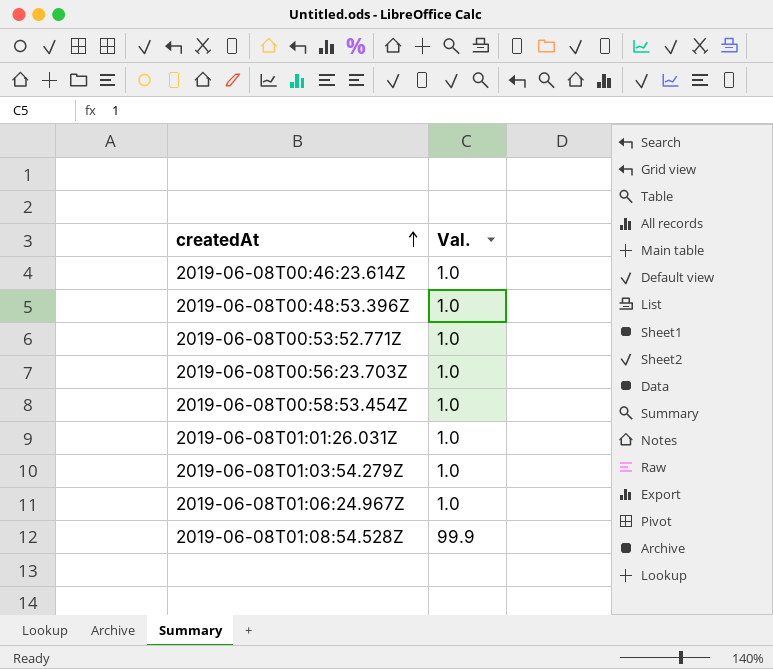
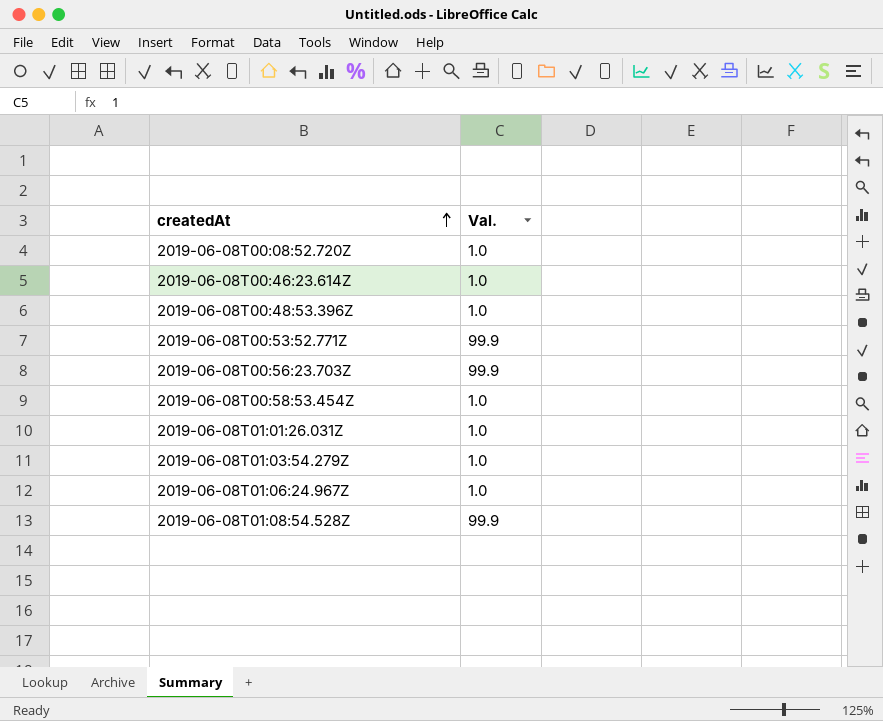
row 2019-06-08T00:08:52.720Z: none -> 1.0
2019-06-08T00:53:52.771Z | Val.: 1.0 -> 99.9
2019-06-08T00:56:23.703Z | Val.: 1.0 -> 99.9

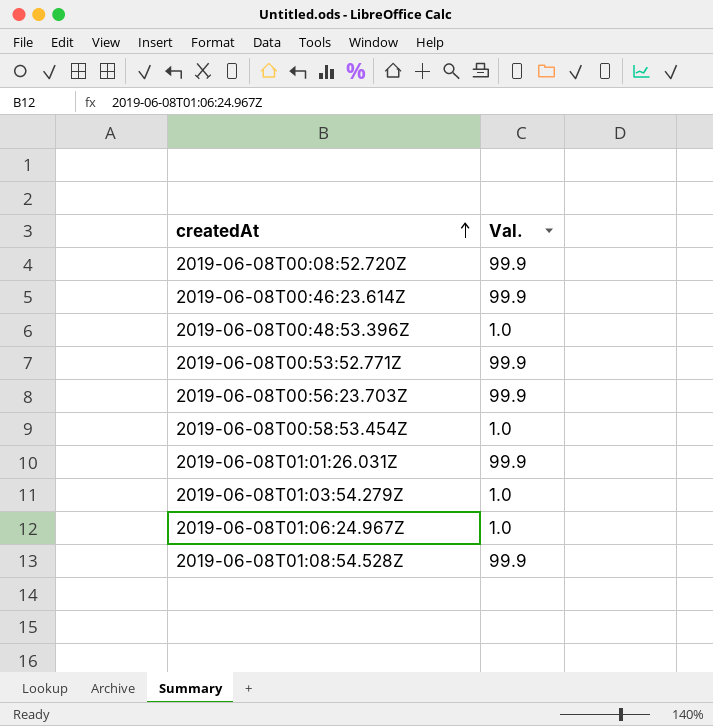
2019-06-08T00:08:52.720Z | Val.: 1.0 -> 99.9
2019-06-08T00:46:23.614Z | Val.: 1.0 -> 99.9
2019-06-08T01:01:26.031Z | Val.: 1.0 -> 99.9

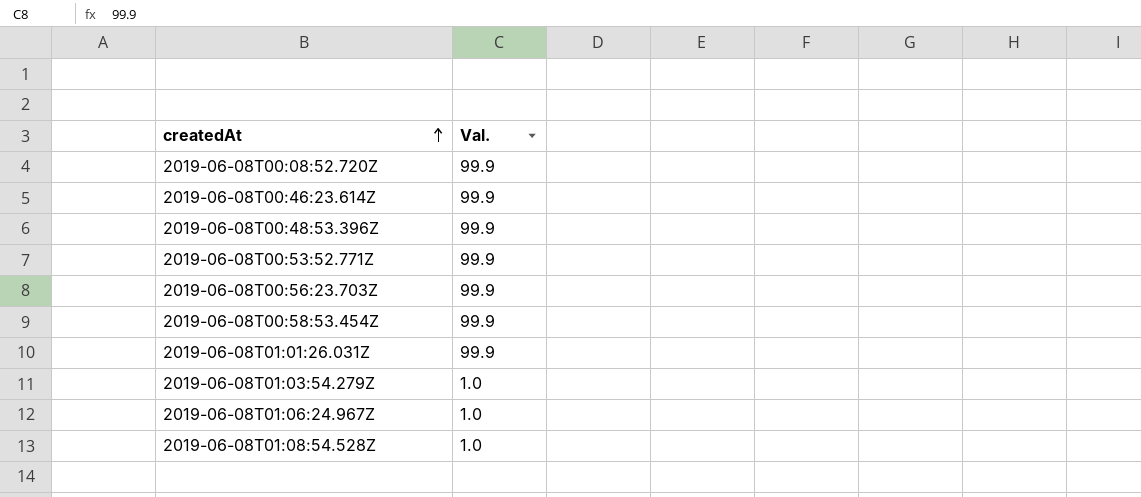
2019-06-08T00:48:53.396Z | Val.: 1.0 -> 99.9
2019-06-08T00:58:53.454Z | Val.: 1.0 -> 99.9
2019-06-08T01:08:54.528Z | Val.: 99.9 -> 1.0

